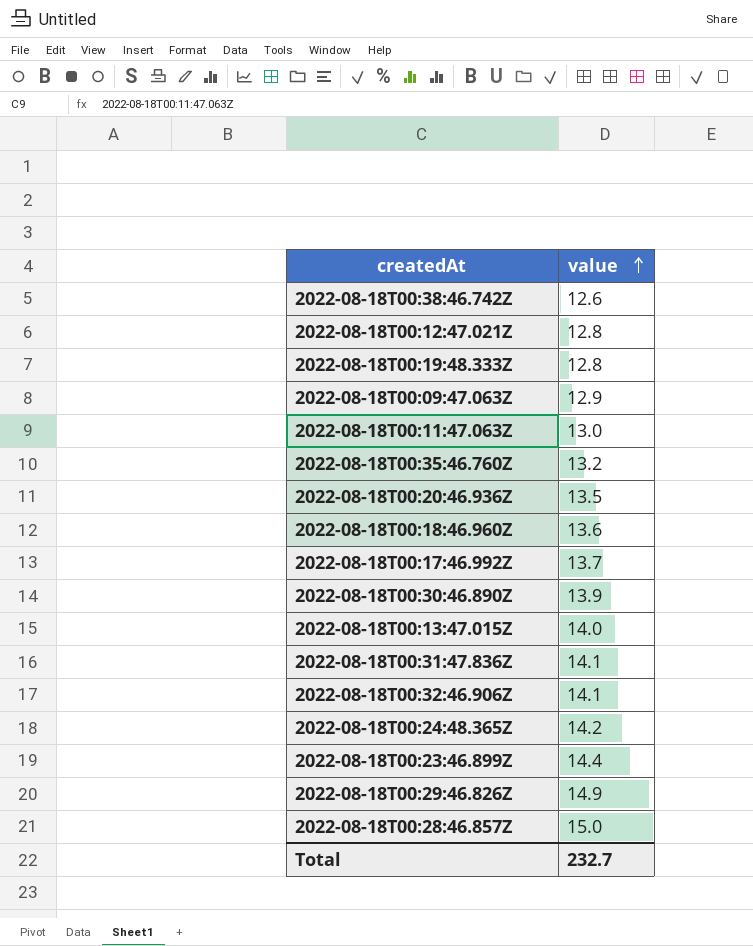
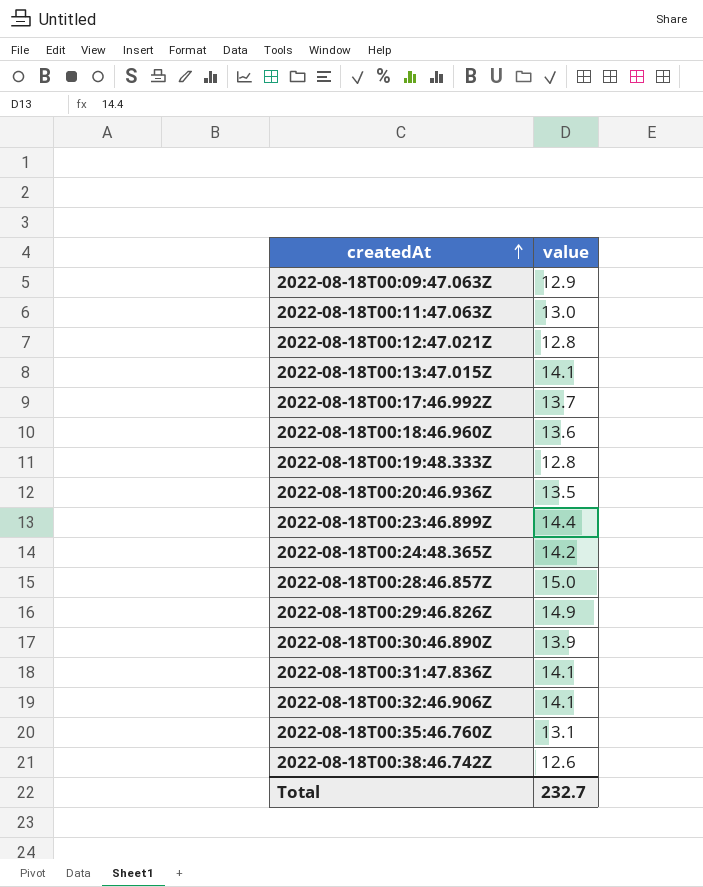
row order: value ascending -> createdAt ascending
2022-08-18T00:13:47.015Z | value: 14.0 -> 14.1
2022-08-18T00:35:46.760Z | value: 13.2 -> 13.1

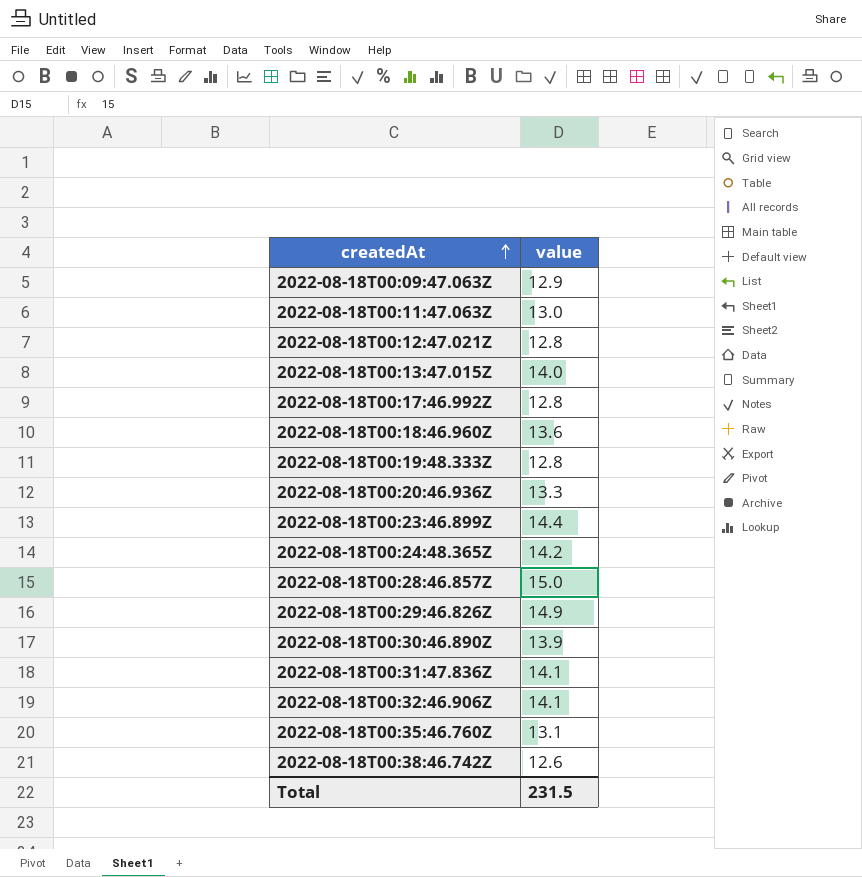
2022-08-18T00:13:47.015Z | value: 14.1 -> 14.0
2022-08-18T00:17:46.992Z | value: 13.7 -> 12.8
2022-08-18T00:20:46.936Z | value: 13.5 -> 13.3
Total | value: 232.7 -> 231.5

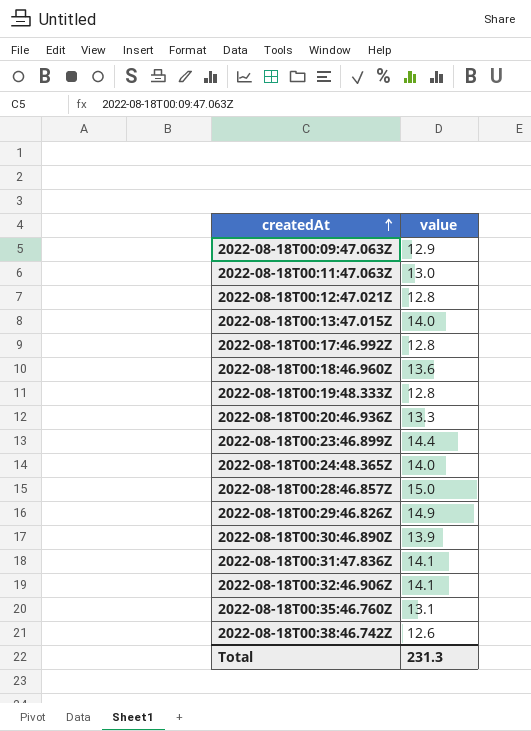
2022-08-18T00:24:48.365Z | value: 14.2 -> 14.0
Total | value: 231.5 -> 231.3

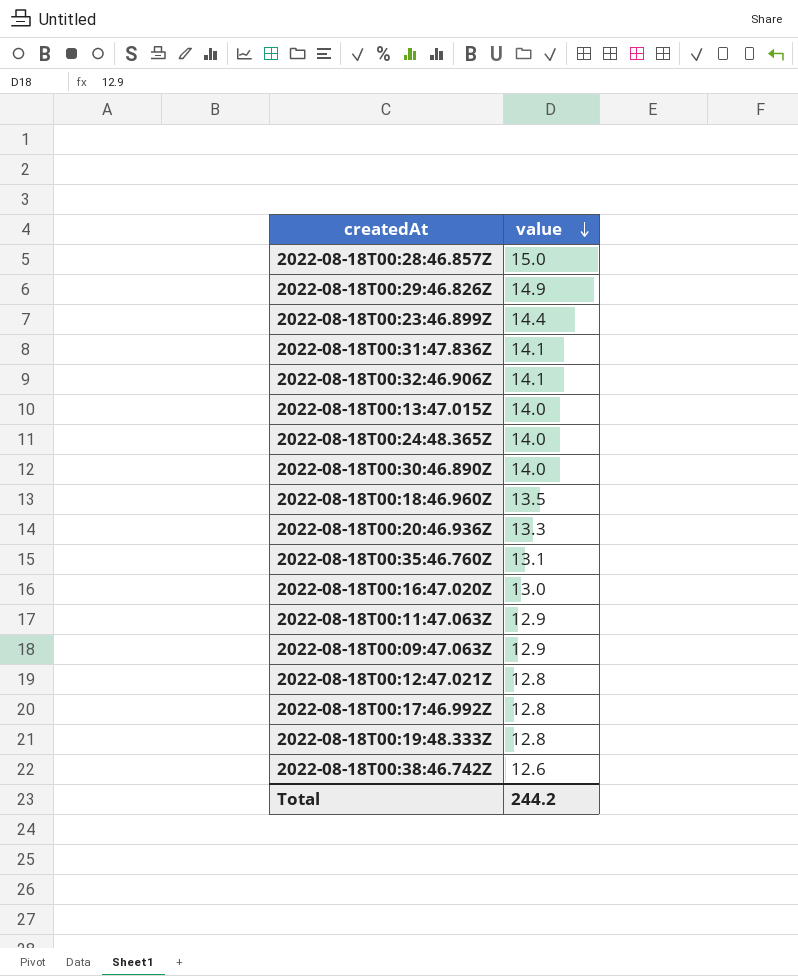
row order: createdAt ascending -> value descending
2022-08-18T00:30:46.890Z | value: 13.9 -> 14.0
2022-08-18T00:18:46.960Z | value: 13.6 -> 13.5
row 2022-08-18T00:16:47.020Z: none -> 13.0
2022-08-18T00:11:47.063Z | value: 13.0 -> 12.9
Total | value: 231.3 -> 244.2

